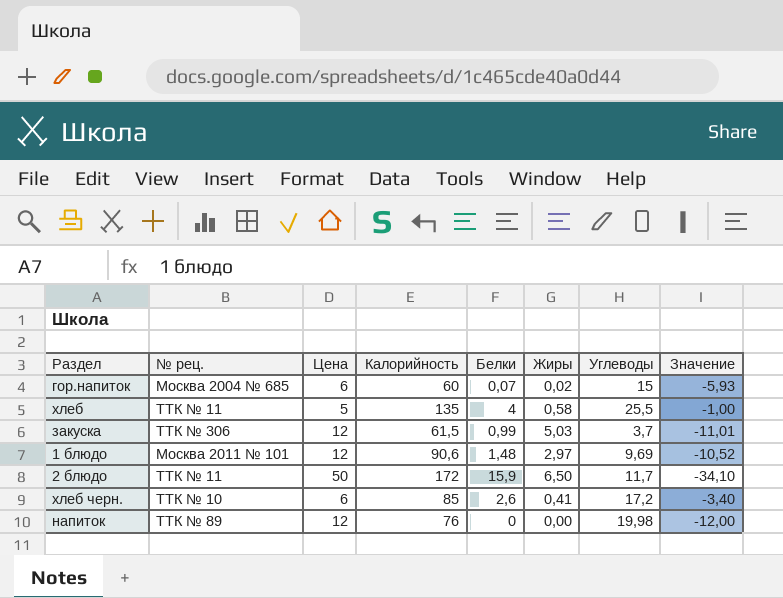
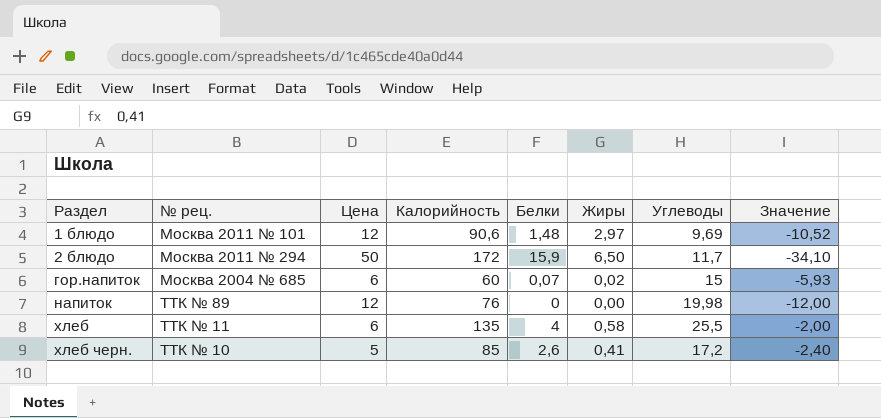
row order: none -> Раздел ascending
row закуска: ТТК № 306 | 12 | 61,5 | 0,99 | 5,03 | 3,7 | -11,01 -> none
2 блюдо | № рец.: ТТК № 11 -> Москва 2011 № 294
хлеб | Цена: 5 -> 6
хлеб | Значение: -1,00 -> -2,00
хлеб черн. | Цена: 6 -> 5
хлеб черн. | Значение: -3,40 -> -2,40

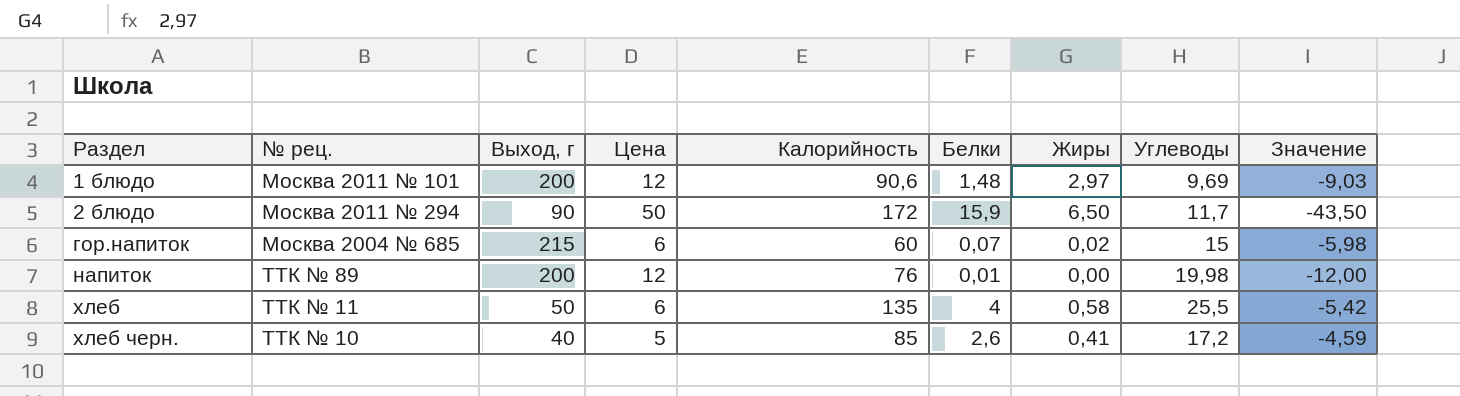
column Выход, г | position: none -> 3
column Значение | formula: [Белки] - [Цена] -> [Жиры] - [Цена]
напиток | Белки: 0 -> 0,01

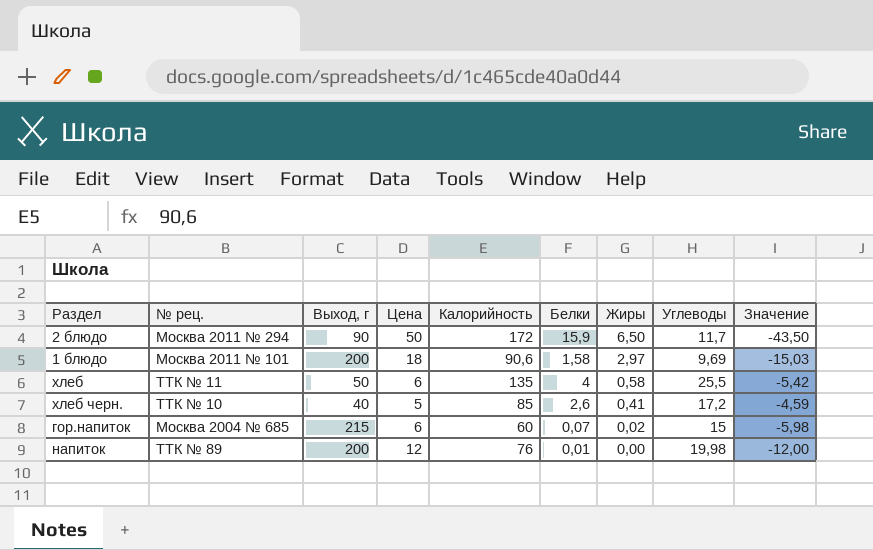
row order: Раздел ascending -> Жиры descending
1 блюдо | Цена: 12 -> 18
1 блюдо | Белки: 1,48 -> 1,58
1 блюдо | Значение: -9,03 -> -15,03

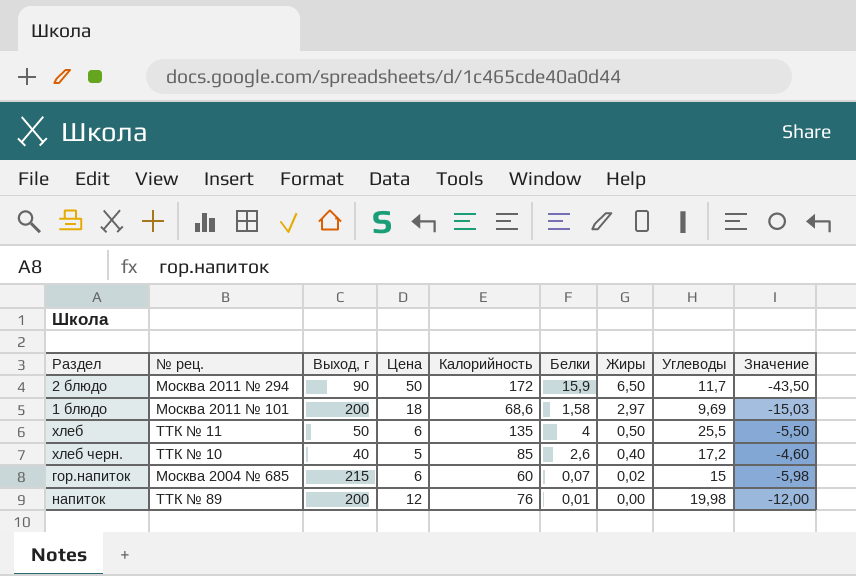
1 блюдо | Калорийность: 90,6 -> 68,6
хлеб | Жиры: 0,58 -> 0,50
хлеб | Значение: -5,42 -> -5,50
хлеб черн. | Жиры: 0,41 -> 0,40
хлеб черн. | Значение: -4,59 -> -4,60

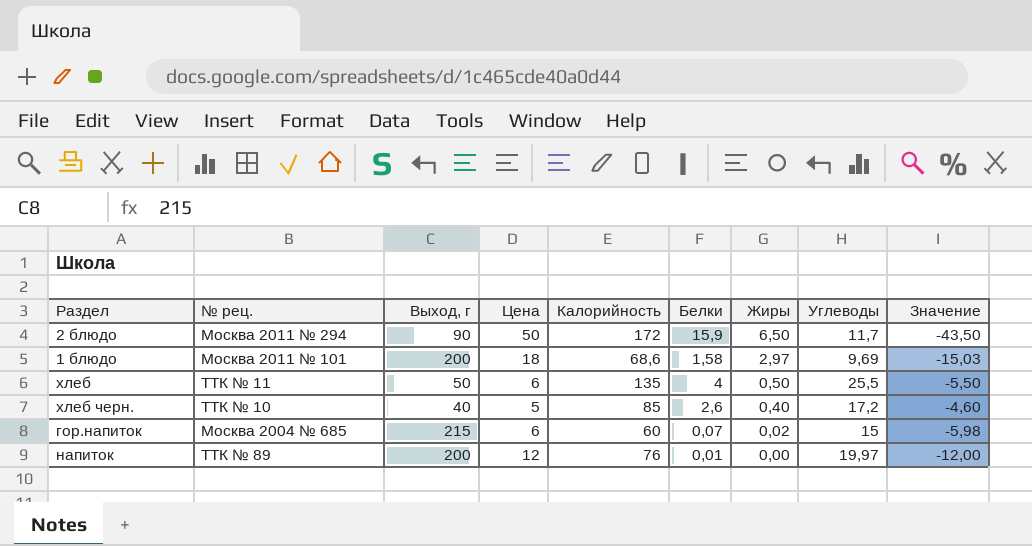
напиток | Углеводы: 19,98 -> 19,97

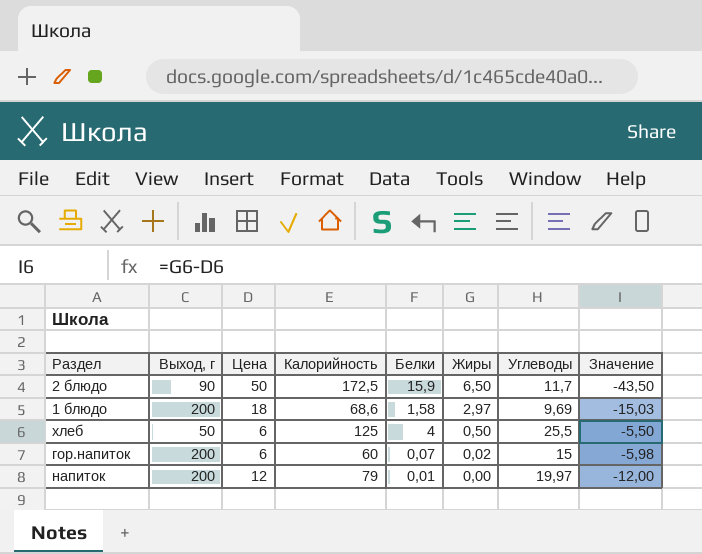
column № рец. | position: 2 -> none
row хлеб черн.: ТТК № 10 | 40 | 5 | 85 | 2,6 | 0,40 | 17,2 | -4,60 -> none
2 блюдо | Калорийность: 172 -> 172,5
хлеб | Калорийность: 135 -> 125
гор.напиток | Выход, г: 215 -> 200
напиток | Калорийность: 76 -> 79

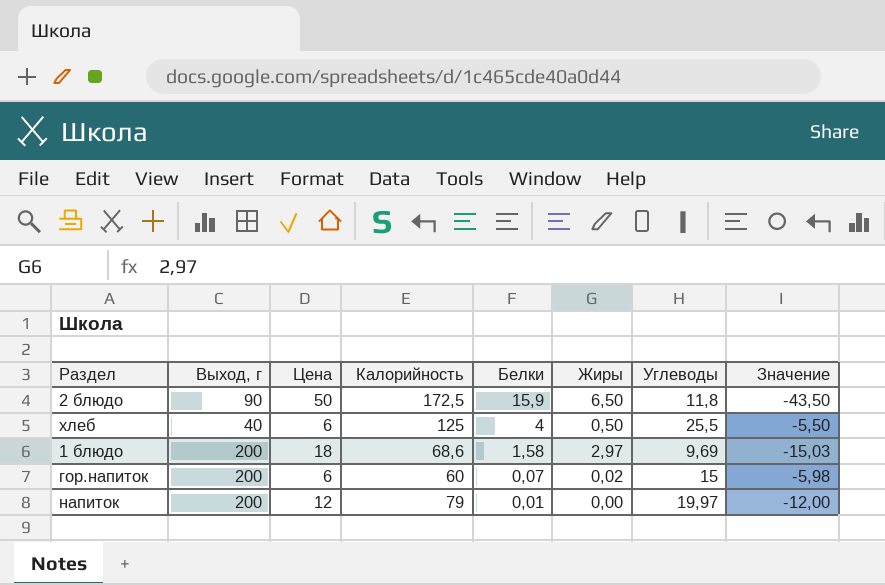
row order: Жиры descending -> Белки descending
2 блюдо | Углеводы: 11,7 -> 11,8
хлеб | Выход, г: 50 -> 40

